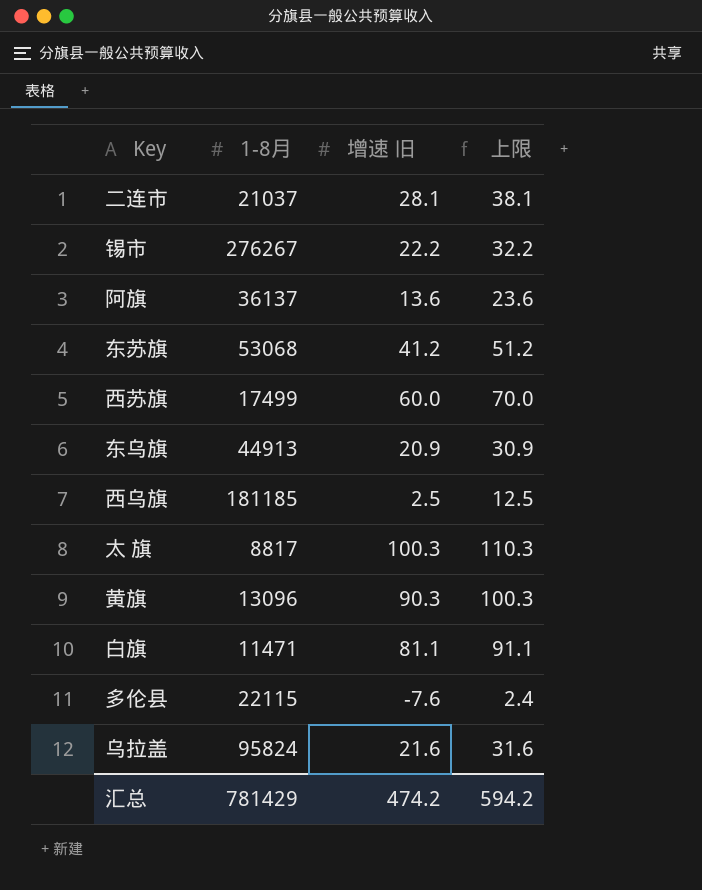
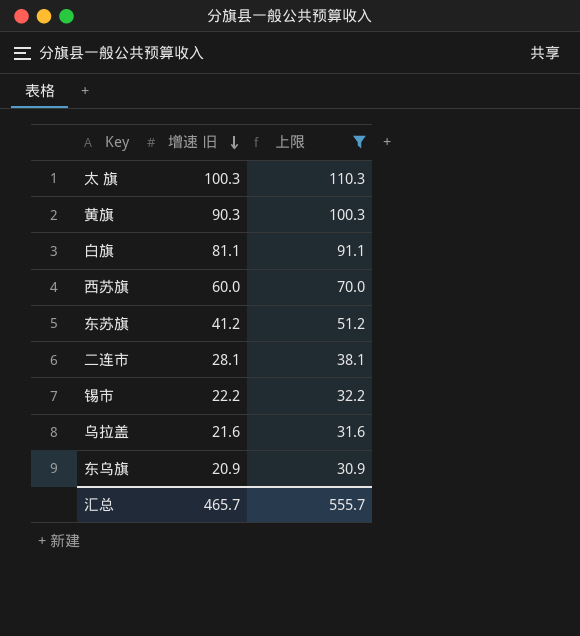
filter: none -> 上限 >= 30.9
row order: none -> 增速 旧 descending
column 1-8月 | position: 2 -> none
汇总 | 增速 旧: 474.2 -> 465.7
汇总 | 上限: 594.2 -> 555.7

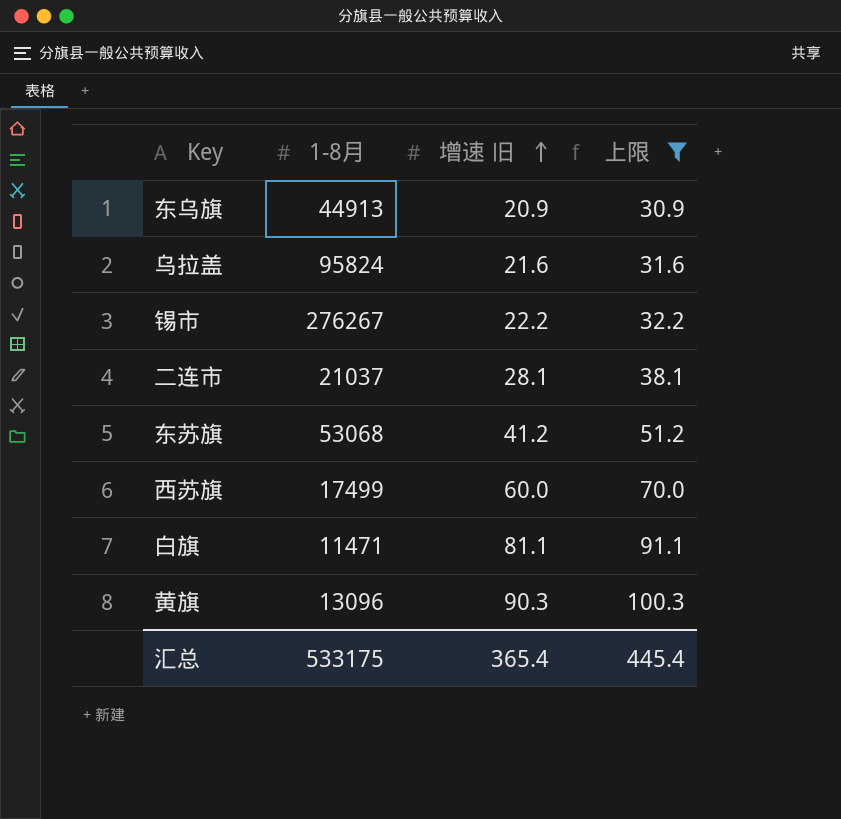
row order: 增速 旧 descending -> 增速 旧 ascending
column 1-8月 | position: none -> 2
row 太 旗: 100.3 | 110.3 -> none
汇总 | 增速 旧: 465.7 -> 365.4
汇总 | 上限: 555.7 -> 445.4

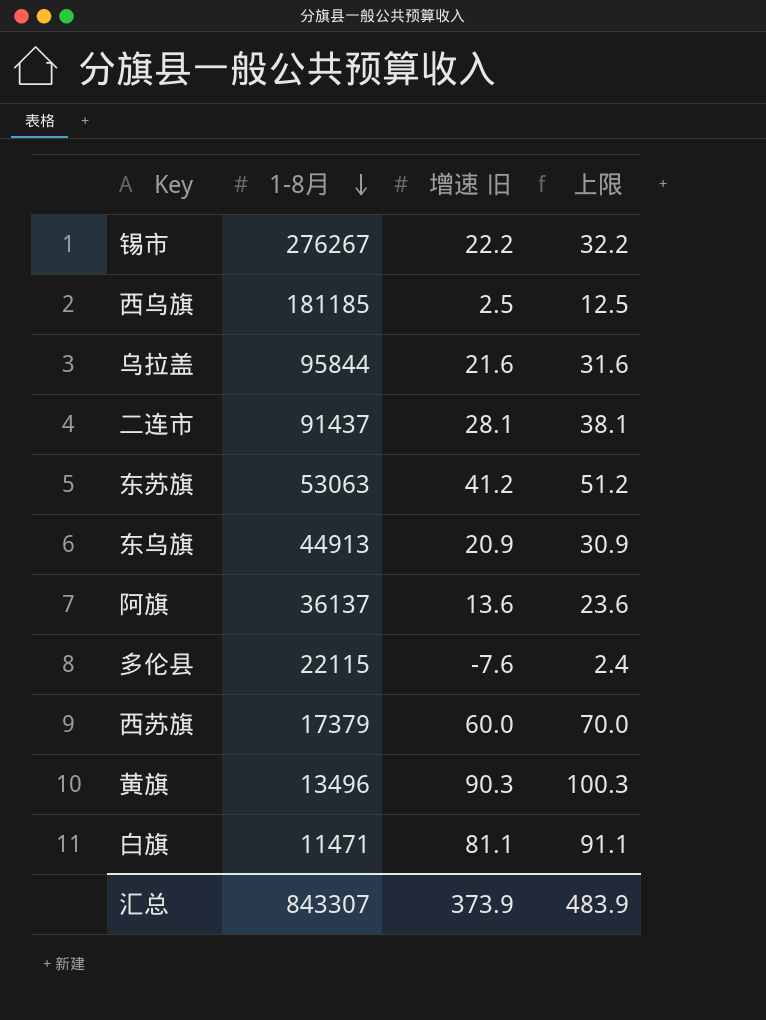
filter: 上限 >= 30.9 -> none
row order: 增速 旧 ascending -> 1-8月 descending
乌拉盖 | 1-8月: 95824 -> 95844
二连市 | 1-8月: 21037 -> 91437
东苏旗 | 1-8月: 53068 -> 53063
西苏旗 | 1-8月: 17499 -> 17379
黄旗 | 1-8月: 13096 -> 13496
汇总 | 1-8月: 533175 -> 843307
汇总 | 增速 旧: 365.4 -> 373.9
汇总 | 上限: 445.4 -> 483.9

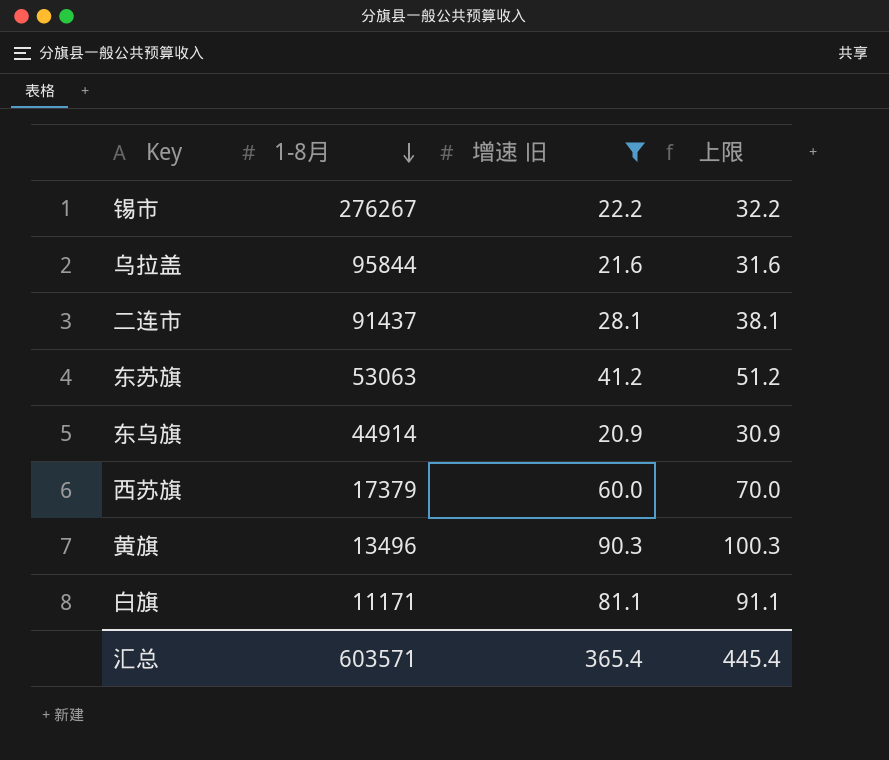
filter: none -> 增速 旧 >= 20.9
东乌旗 | 1-8月: 44913 -> 44914
白旗 | 1-8月: 11471 -> 11171
汇总 | 1-8月: 843307 -> 603571
汇总 | 增速 旧: 373.9 -> 365.4
汇总 | 上限: 483.9 -> 445.4

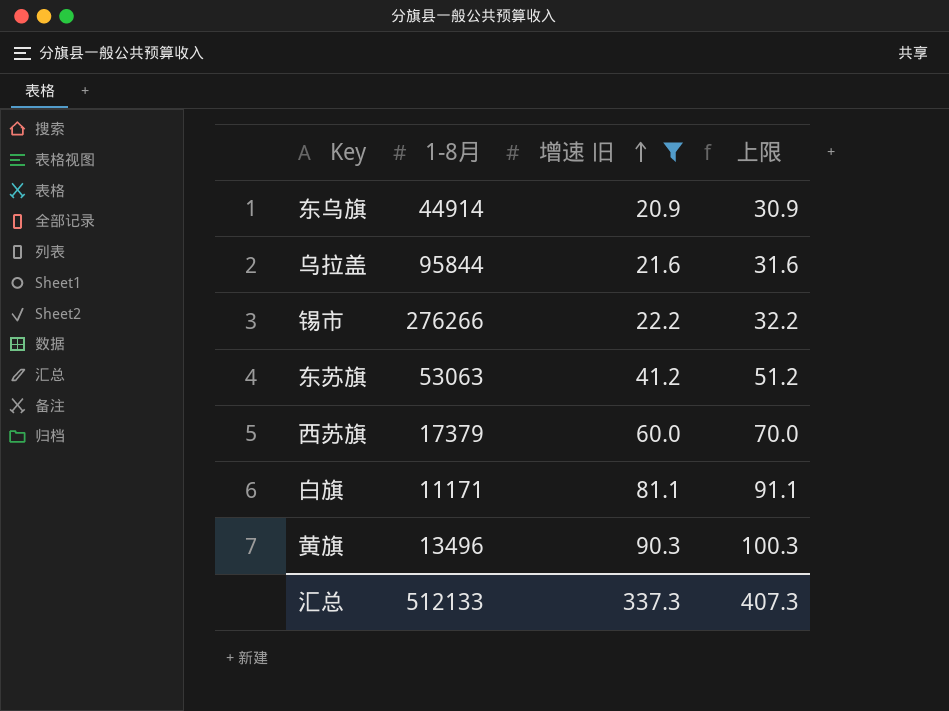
row order: 1-8月 descending -> 增速 旧 ascending
row 二连市: 91437 | 28.1 | 38.1 -> none
锡市 | 1-8月: 276267 -> 276266
汇总 | 1-8月: 603571 -> 512133
汇总 | 增速 旧: 365.4 -> 337.3
汇总 | 上限: 445.4 -> 407.3

